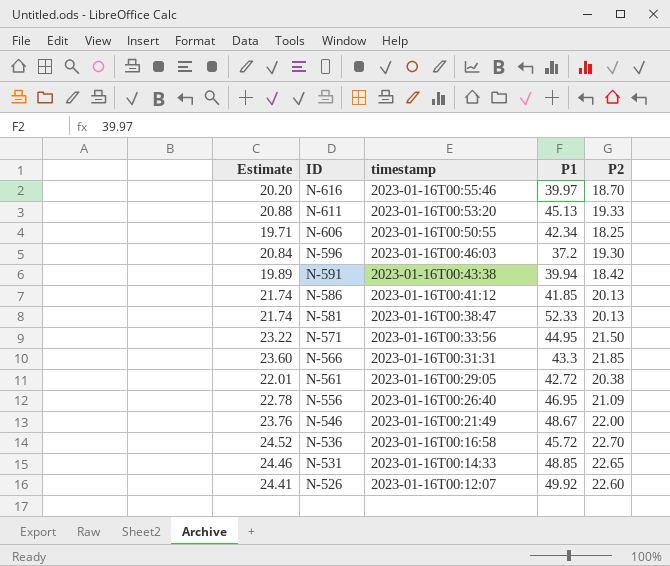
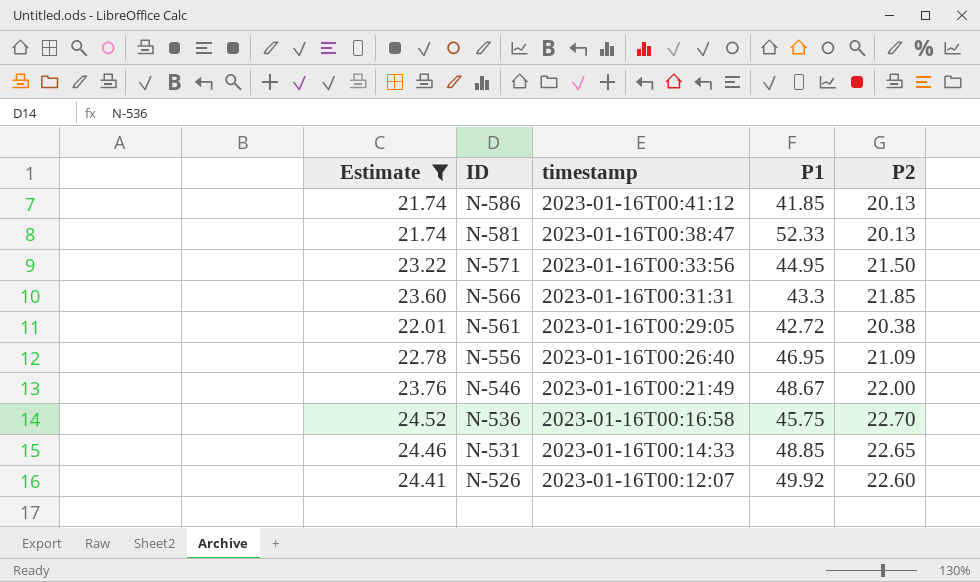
filter: none -> Estimate >= 21.74
N-536 | P1: 45.72 -> 45.75

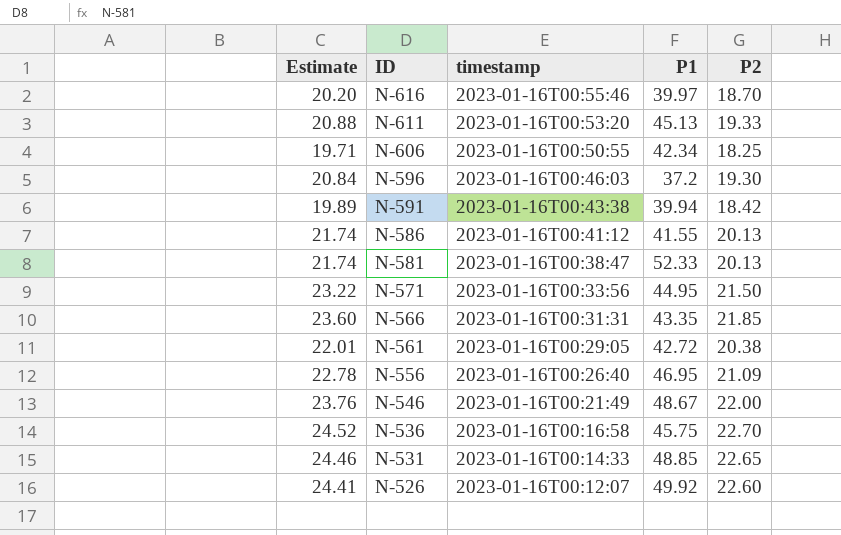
filter: Estimate >= 21.74 -> none
N-586 | P1: 41.85 -> 41.55
N-566 | P1: 43.3 -> 43.35

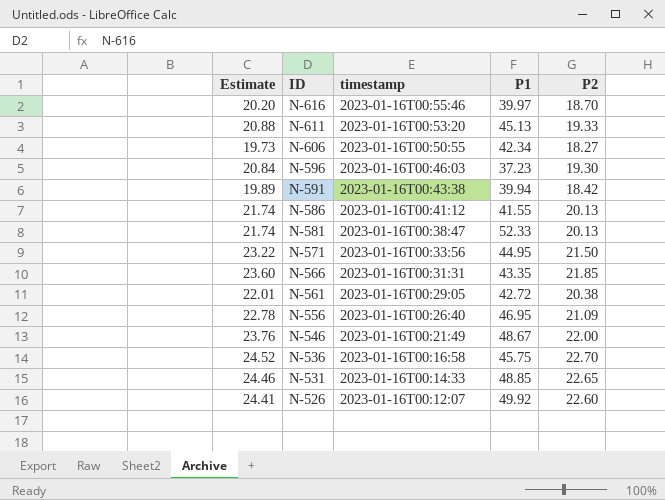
N-606 | Estimate: 19.71 -> 19.73
N-606 | P2: 18.25 -> 18.27
N-596 | P1: 37.2 -> 37.23

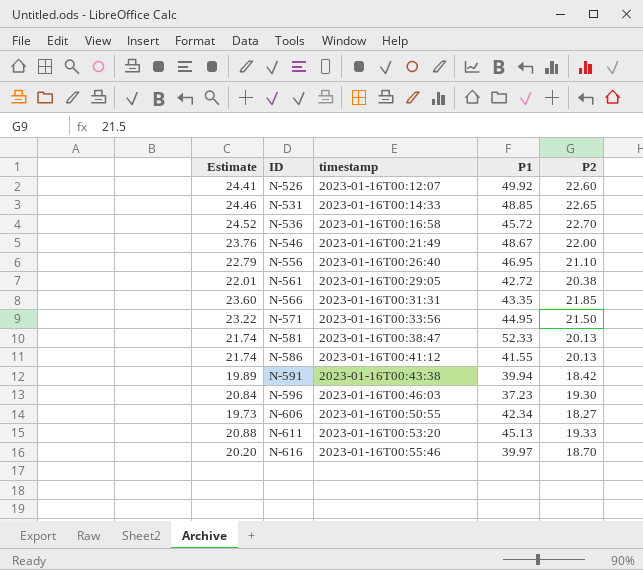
row order: ID descending -> ID ascending
N-536 | P1: 45.75 -> 45.72
N-556 | Estimate: 22.78 -> 22.79
N-556 | P2: 21.09 -> 21.10

